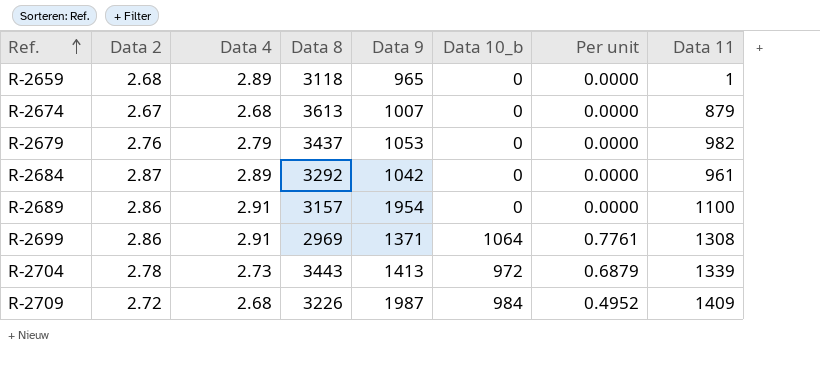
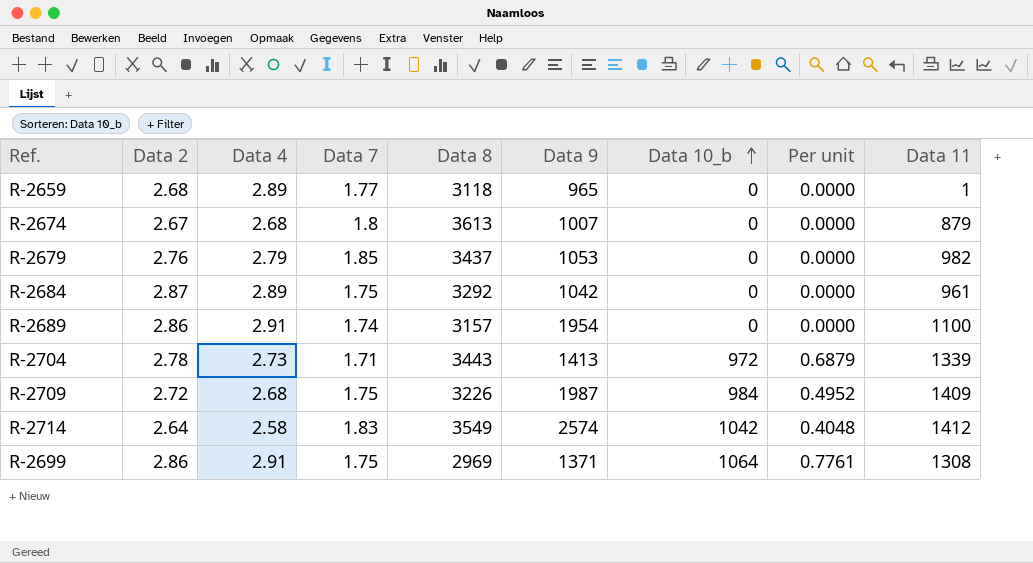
row order: Ref. ascending -> Data 10_b ascending
column Data 7 | position: none -> 4
row R-2714: none -> 2.64 | 2.58 | 1.83 | 3549 | 2574 | 1042 | 0.4048 | 1412

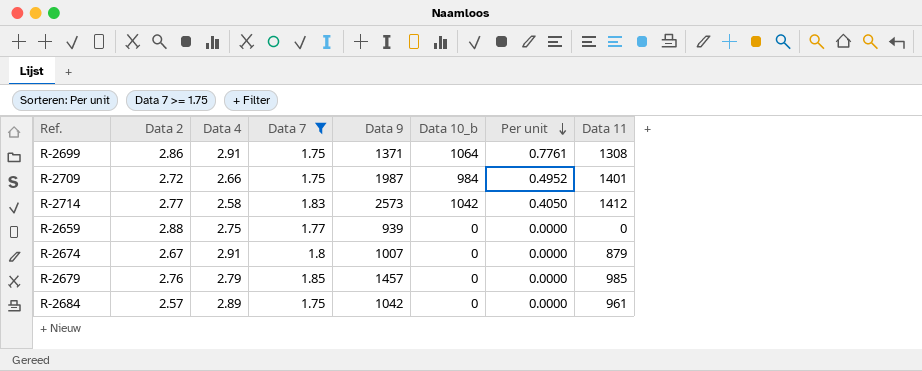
filter: none -> Data 7 >= 1.75
row order: Data 10_b ascending -> Per unit descending
column Data 8 | position: 5 -> none
R-2709 | Data 4: 2.68 -> 2.66
R-2709 | Data 11: 1409 -> 1401
R-2714 | Data 2: 2.64 -> 2.77
R-2714 | Data 9: 2574 -> 2573
R-2714 | Per unit: 0.4048 -> 0.4050
R-2659 | Data 2: 2.68 -> 2.88
R-2659 | Data 4: 2.89 -> 2.75
R-2659 | Data 9: 965 -> 939
R-2659 | Data 11: 1 -> 0
R-2674 | Data 4: 2.68 -> 2.91
R-2679 | Data 9: 1053 -> 1457
R-2679 | Data 11: 982 -> 985
R-2684 | Data 2: 2.87 -> 2.57

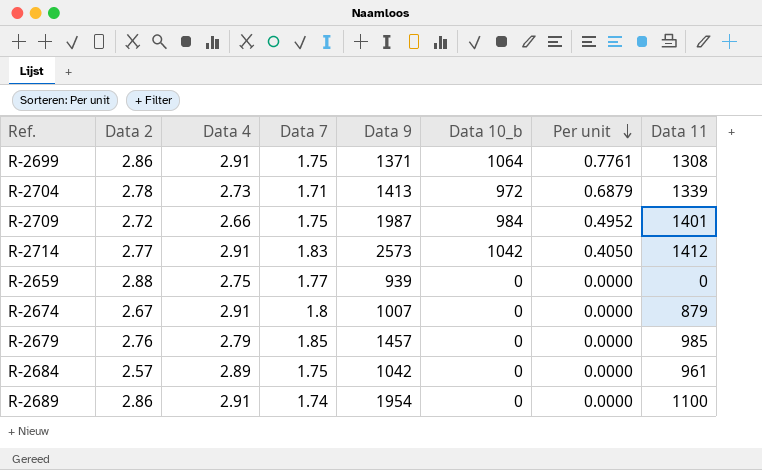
filter: Data 7 >= 1.75 -> none
R-2714 | Data 4: 2.58 -> 2.91

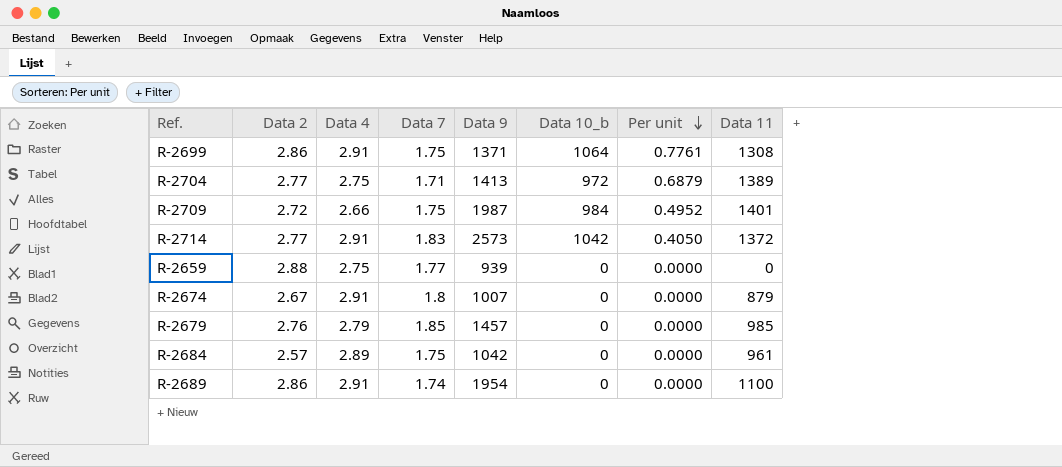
R-2704 | Data 2: 2.78 -> 2.77
R-2704 | Data 4: 2.73 -> 2.75
R-2704 | Data 11: 1339 -> 1389
R-2714 | Data 11: 1412 -> 1372

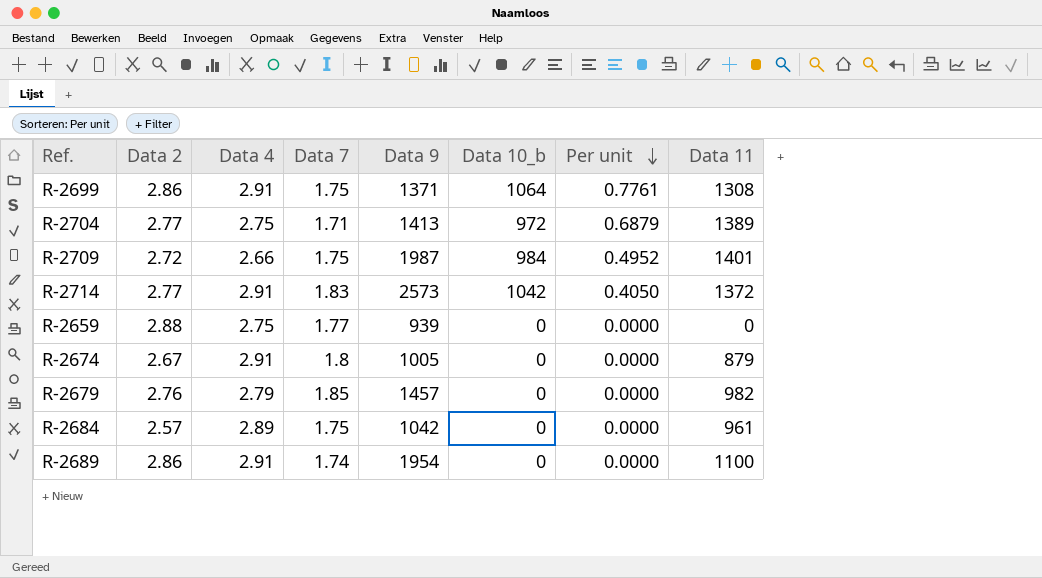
R-2674 | Data 9: 1007 -> 1005
R-2679 | Data 11: 985 -> 982

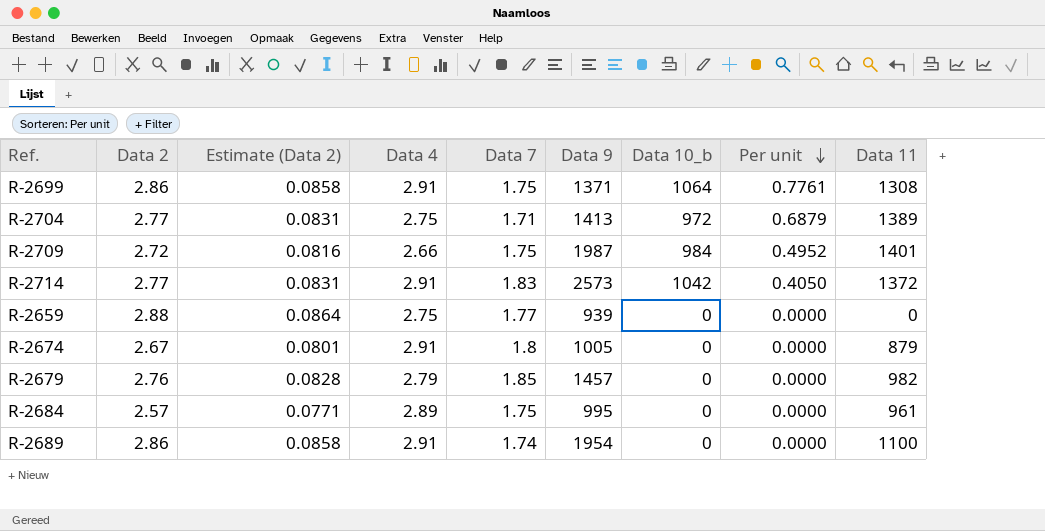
column Estimate (Data 2) | formula: none -> [Data 2] * 0.03
R-2684 | Data 9: 1042 -> 995

